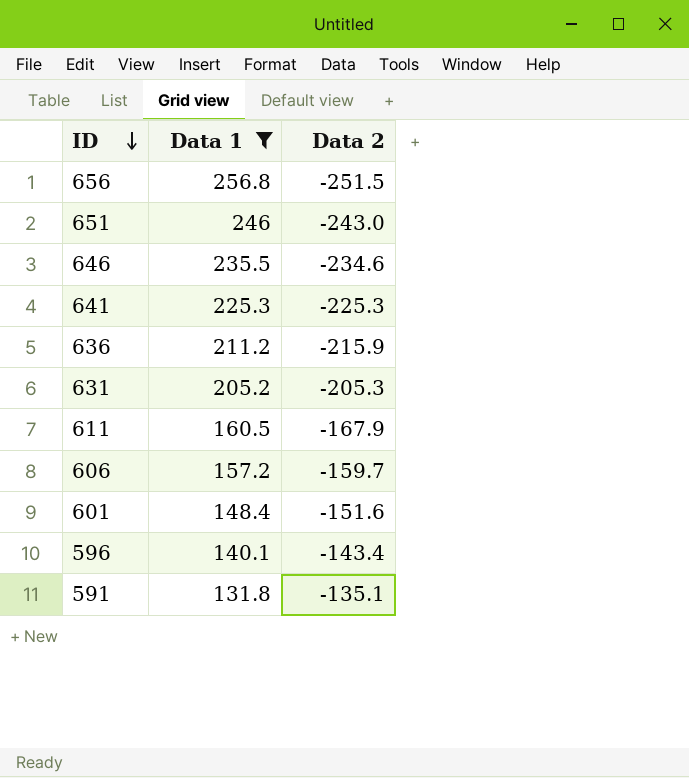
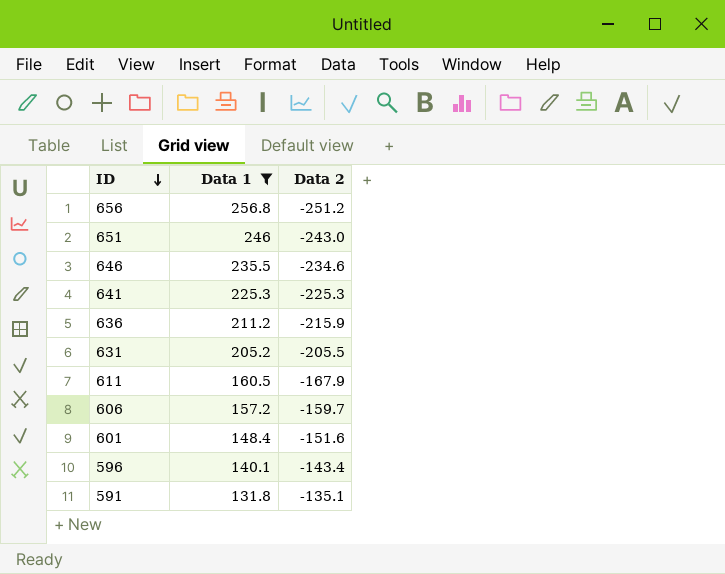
656 | Data 2: -251.5 -> -251.2
631 | Data 2: -205.3 -> -205.5

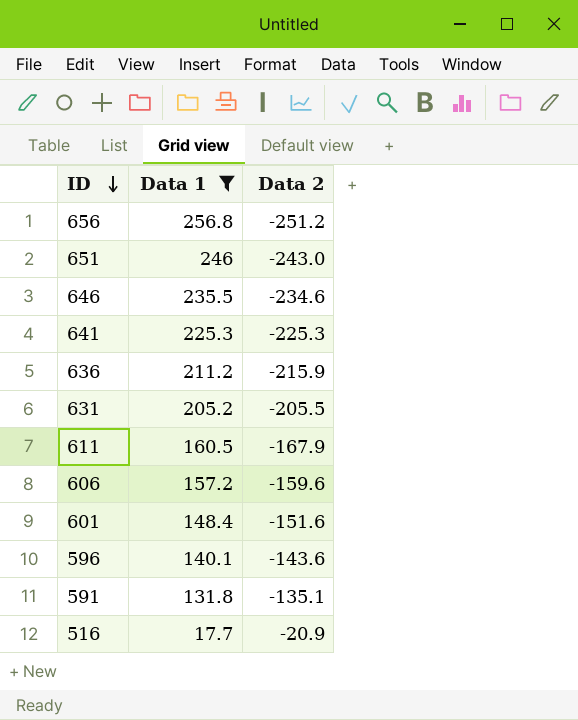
606 | Data 2: -159.7 -> -159.6
596 | Data 2: -143.4 -> -143.6
row 516: none -> 17.7 | -20.9

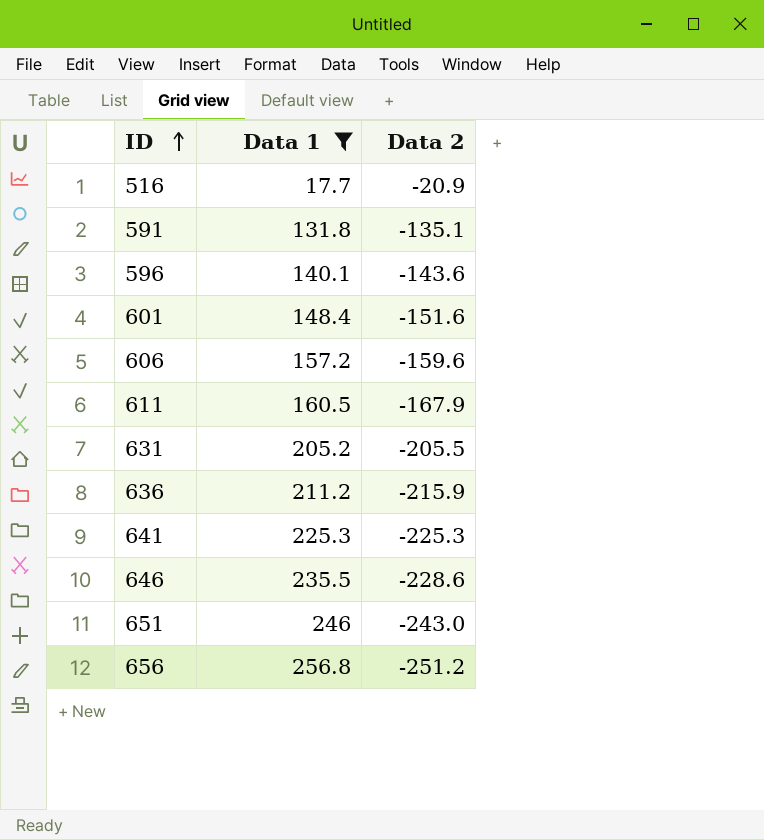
row order: ID descending -> ID ascending
646 | Data 2: -234.6 -> -228.6

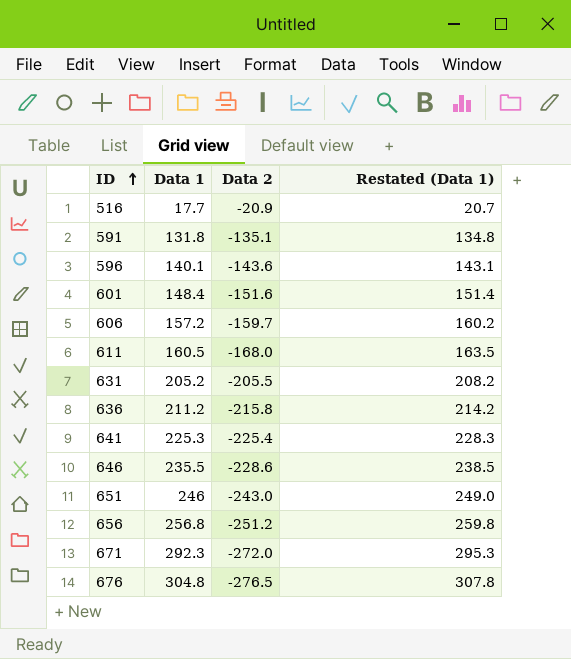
filter: Data 1 <= 256.8 -> none
column Restated (Data 1) | formula: none -> [Data 1] + 3
606 | Data 2: -159.6 -> -159.7
611 | Data 2: -167.9 -> -168.0
636 | Data 2: -215.9 -> -215.8
641 | Data 2: -225.3 -> -225.4

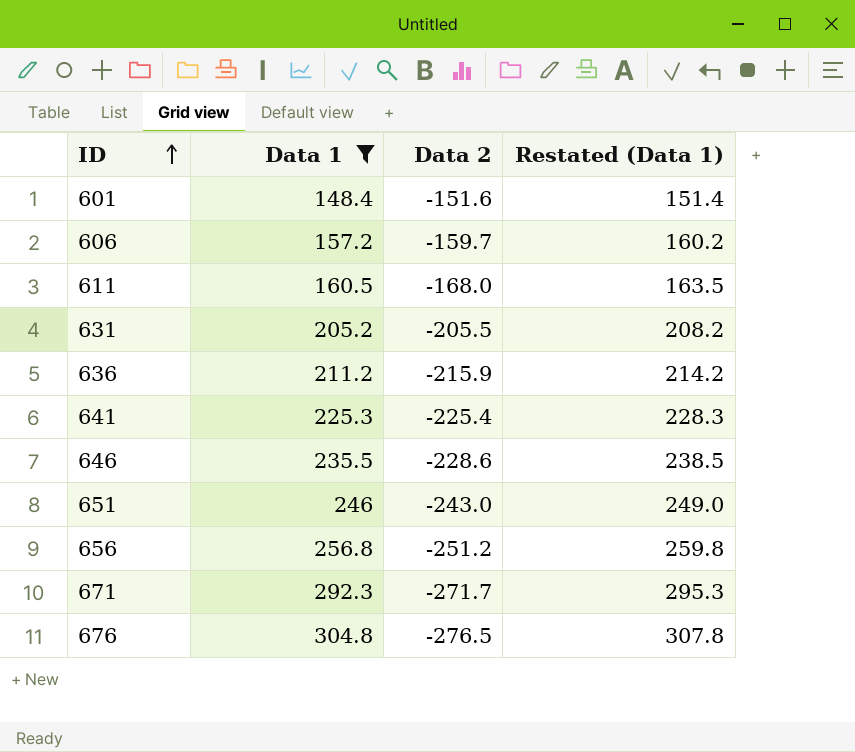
filter: none -> Data 1 >= 148.4
636 | Data 2: -215.8 -> -215.9
671 | Data 2: -272.0 -> -271.7

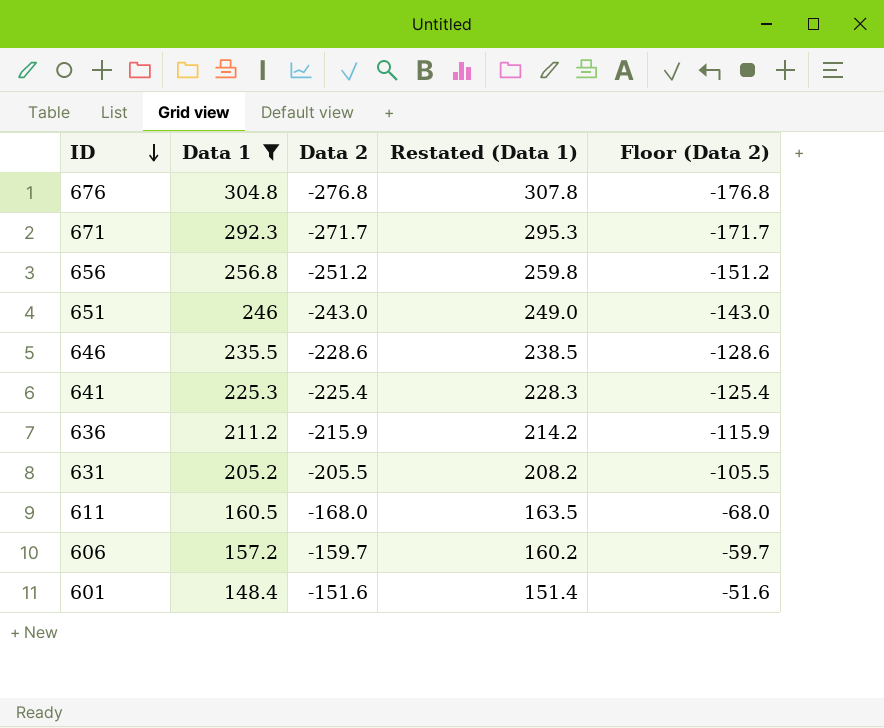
row order: ID ascending -> ID descending
column Floor (Data 2) | formula: none -> [Data 2] + 100
676 | Data 2: -276.5 -> -276.8

